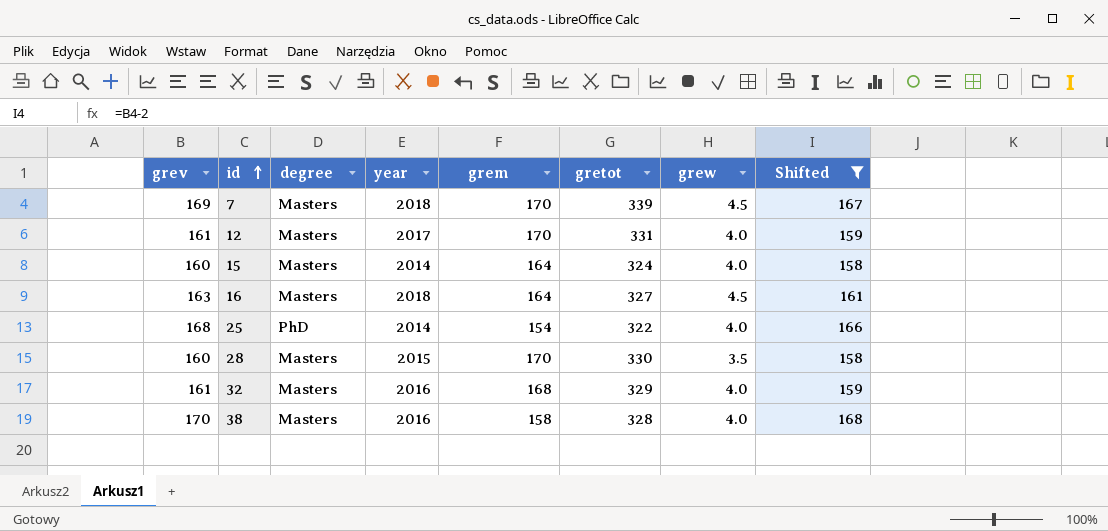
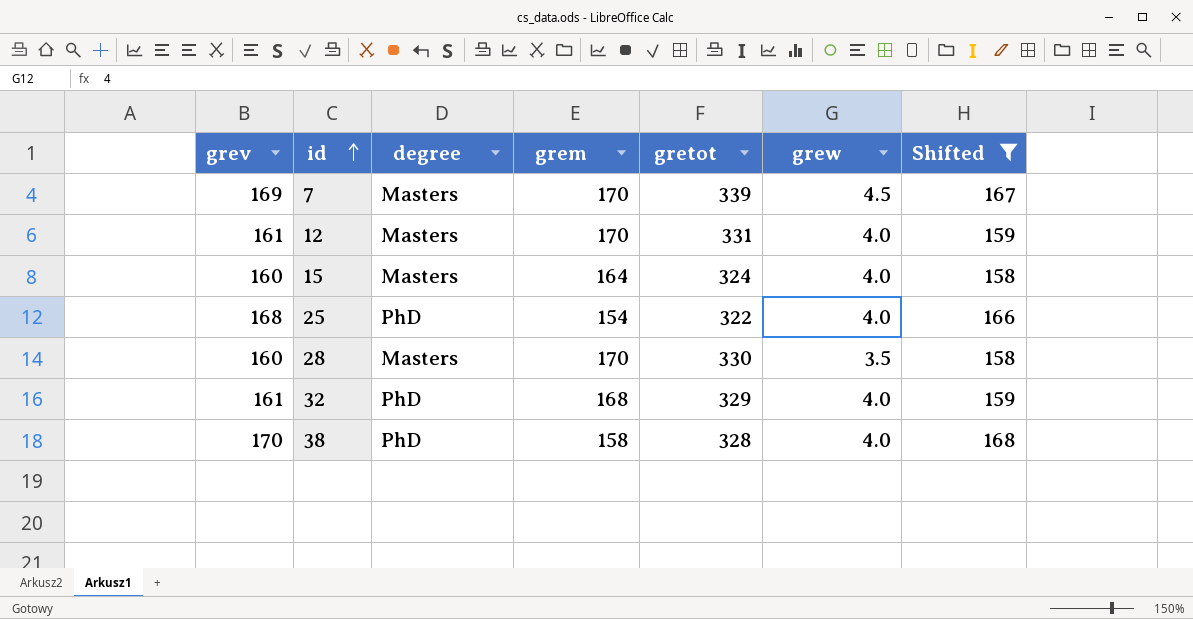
column year | position: 4 -> none
row 16: 163 | Masters | 2018 | 164 | 327 | 4.5 | 161 -> none
32 | degree: Masters -> PhD
38 | degree: Masters -> PhD

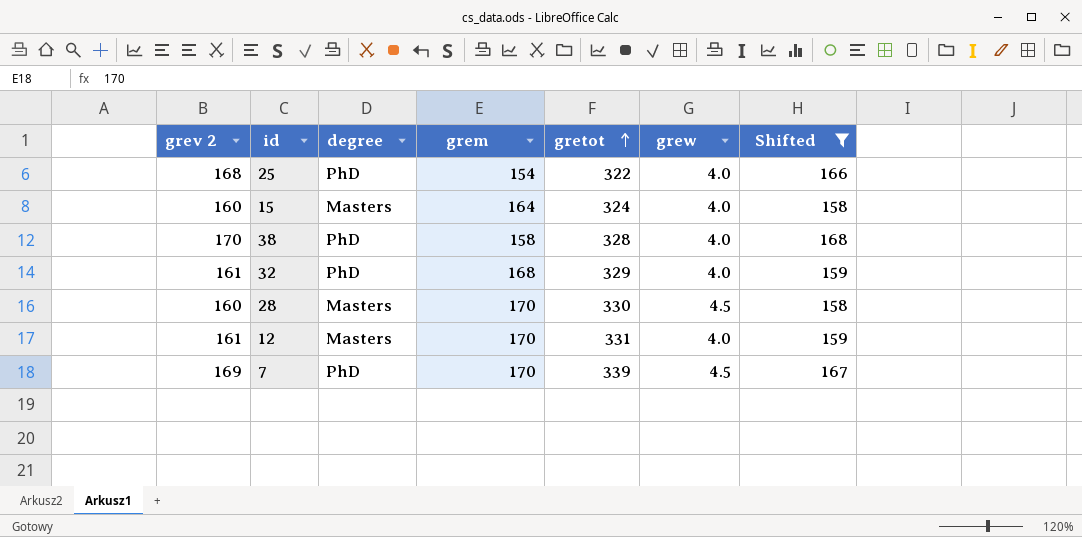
row order: id ascending -> gretot ascending
column name: grev -> grev 2
28 | grew: 3.5 -> 4.5
7 | degree: Masters -> PhD

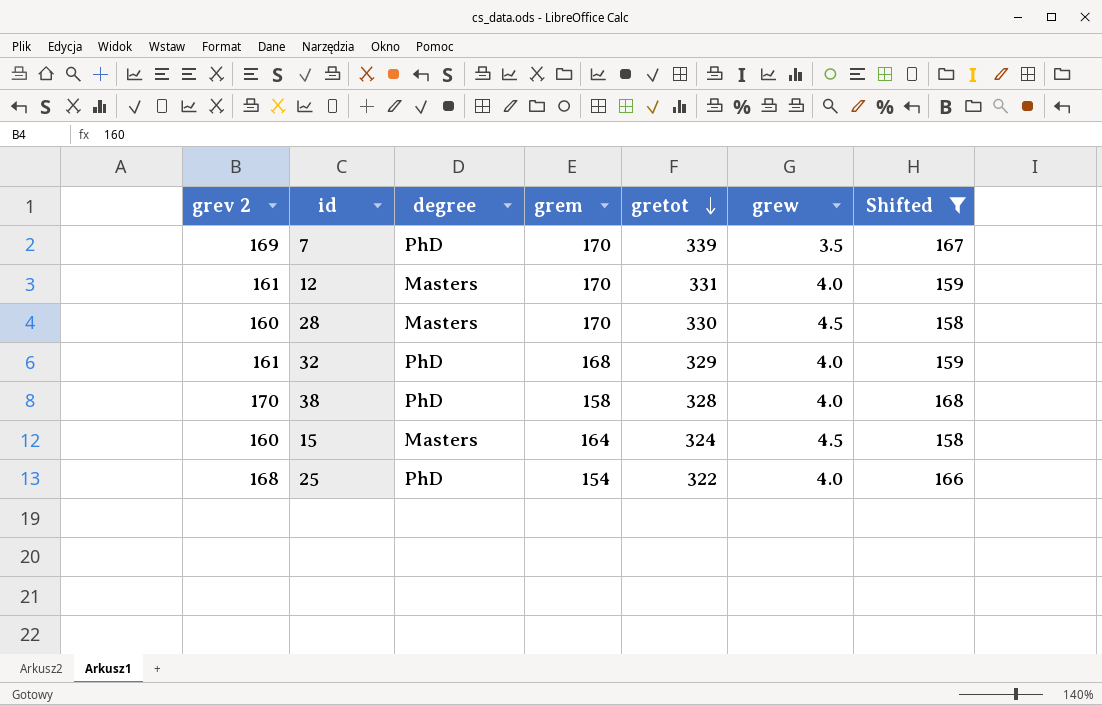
row order: gretot ascending -> gretot descending
7 | grew: 4.5 -> 3.5
15 | grew: 4.0 -> 4.5

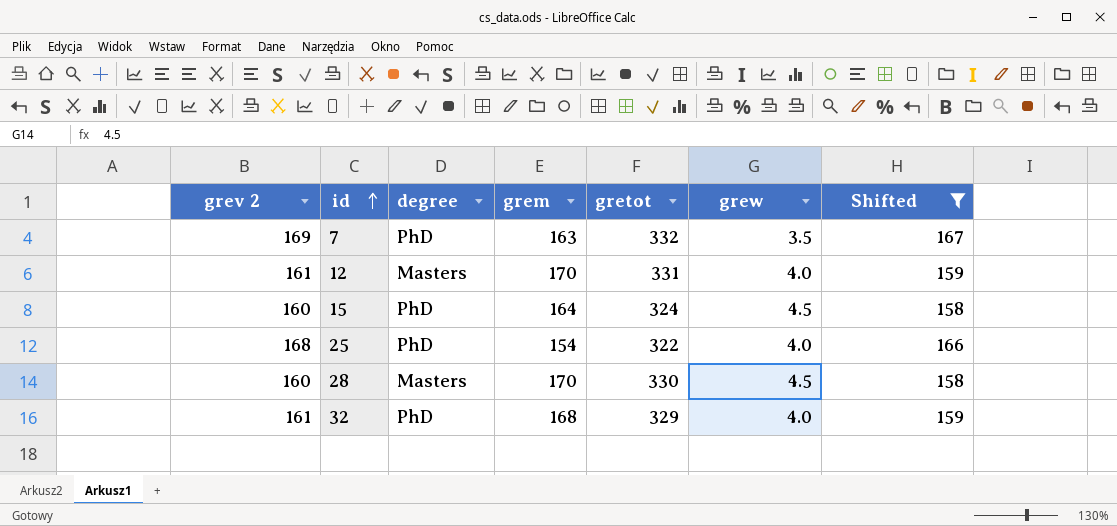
row order: gretot descending -> id ascending
row 38: 170 | PhD | 158 | 328 | 4.0 | 168 -> none
7 | grem: 170 -> 163
7 | gretot: 339 -> 332
15 | degree: Masters -> PhD

